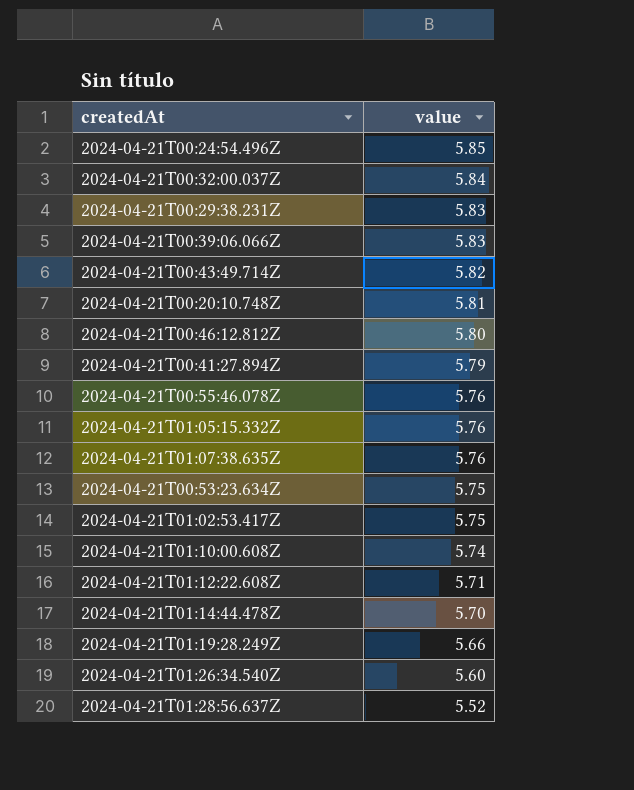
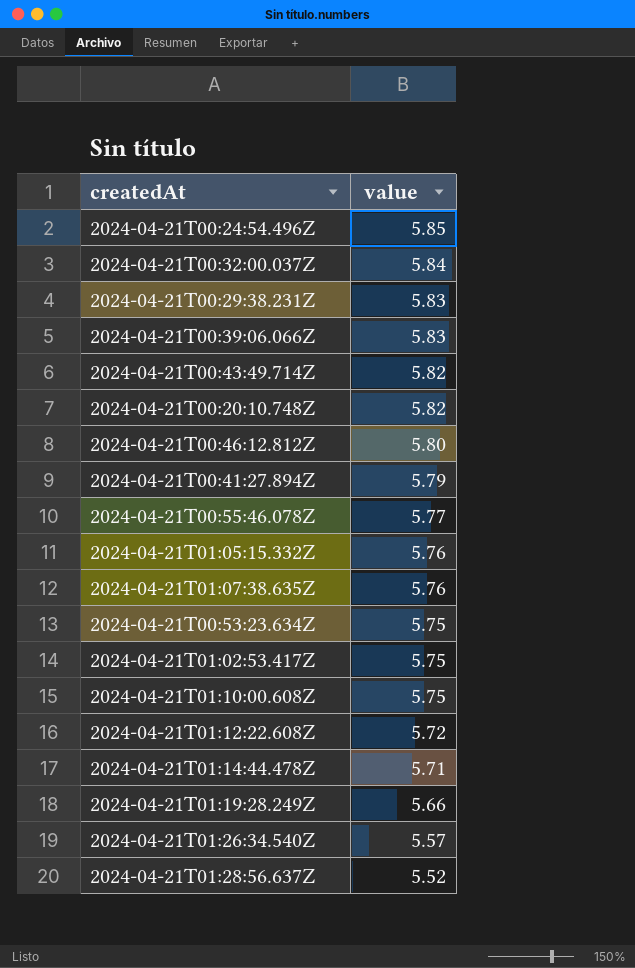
2024-04-21T00:20:10.748Z | value: 5.81 -> 5.82
2024-04-21T00:55:46.078Z | value: 5.76 -> 5.77
2024-04-21T01:10:00.608Z | value: 5.74 -> 5.75
2024-04-21T01:12:22.608Z | value: 5.71 -> 5.72
2024-04-21T01:14:44.478Z | value: 5.70 -> 5.71
2024-04-21T01:26:34.540Z | value: 5.60 -> 5.57

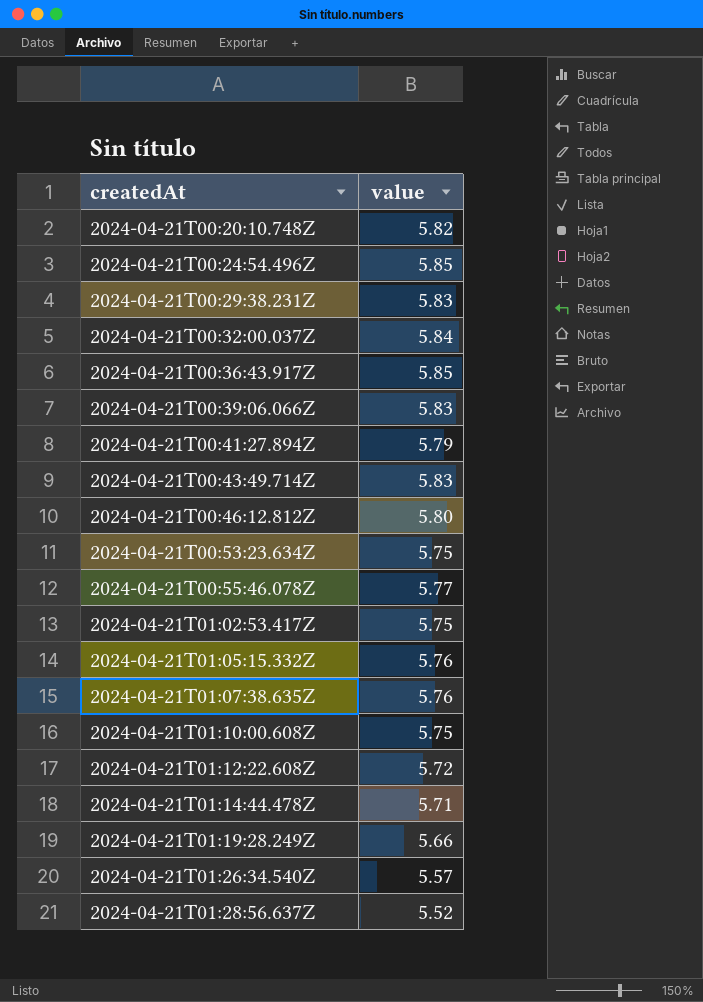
row order: value descending -> createdAt ascending
row 2024-04-21T00:36:43.917Z: none -> 5.85
2024-04-21T00:43:49.714Z | value: 5.82 -> 5.83

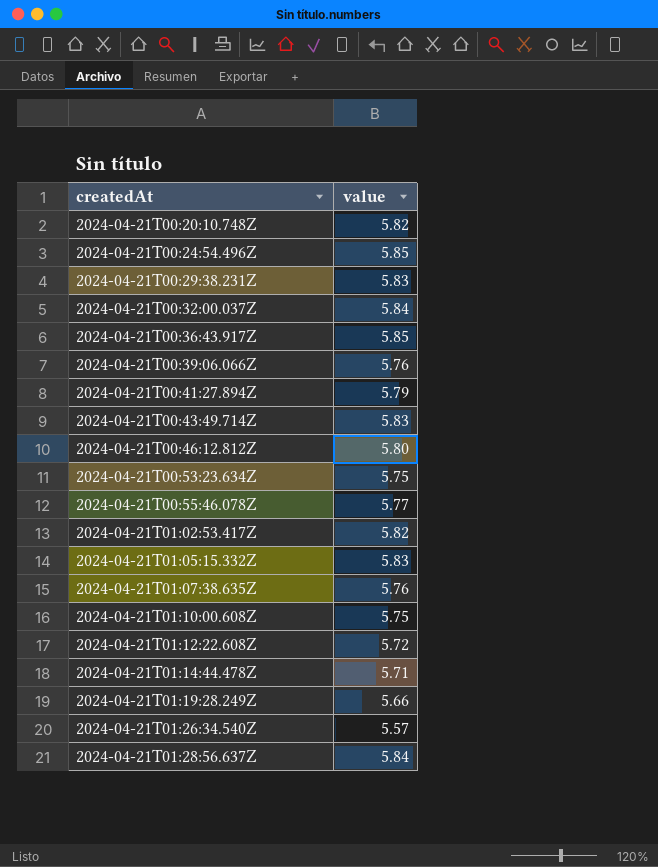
2024-04-21T00:39:06.066Z | value: 5.83 -> 5.76
2024-04-21T01:02:53.417Z | value: 5.75 -> 5.82
2024-04-21T01:05:15.332Z | value: 5.76 -> 5.83
2024-04-21T01:28:56.637Z | value: 5.52 -> 5.84

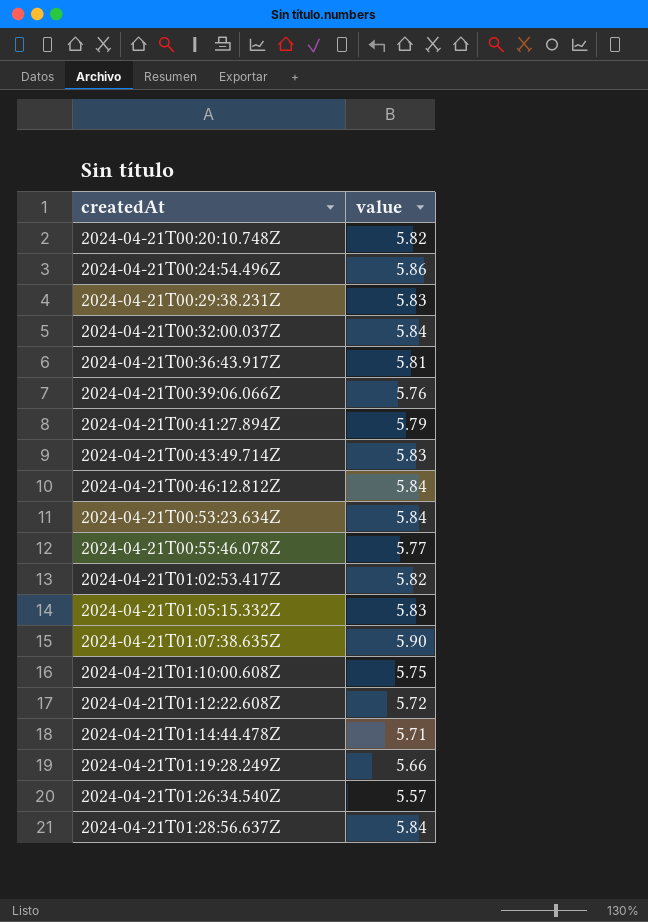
2024-04-21T00:24:54.496Z | value: 5.85 -> 5.86
2024-04-21T00:36:43.917Z | value: 5.85 -> 5.81
2024-04-21T00:46:12.812Z | value: 5.80 -> 5.84
2024-04-21T00:53:23.634Z | value: 5.75 -> 5.84
2024-04-21T01:07:38.635Z | value: 5.76 -> 5.90

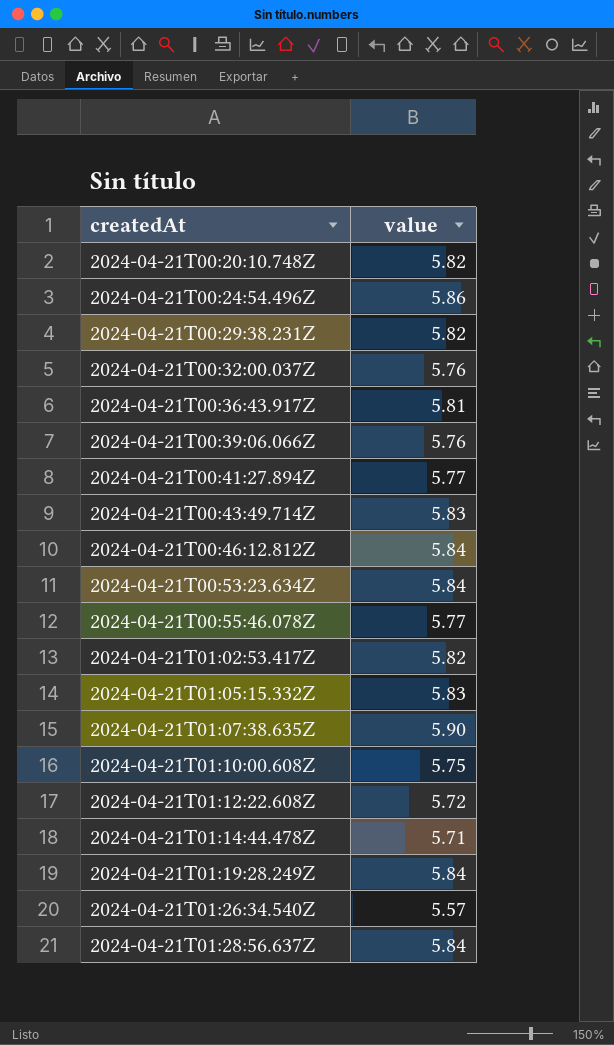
2024-04-21T00:29:38.231Z | value: 5.83 -> 5.82
2024-04-21T00:32:00.037Z | value: 5.84 -> 5.76
2024-04-21T00:41:27.894Z | value: 5.79 -> 5.77
2024-04-21T01:19:28.249Z | value: 5.66 -> 5.84

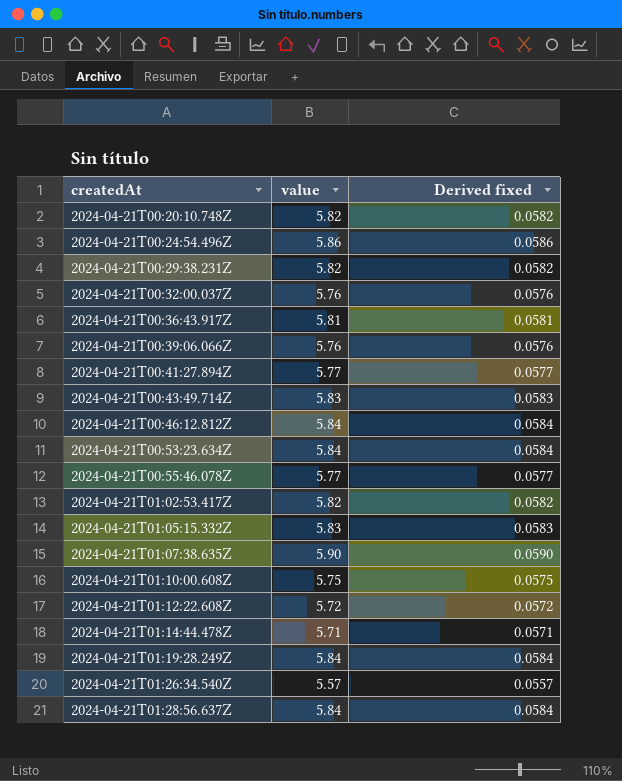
column Derived fixed | formula: none -> [value] * 0.01

